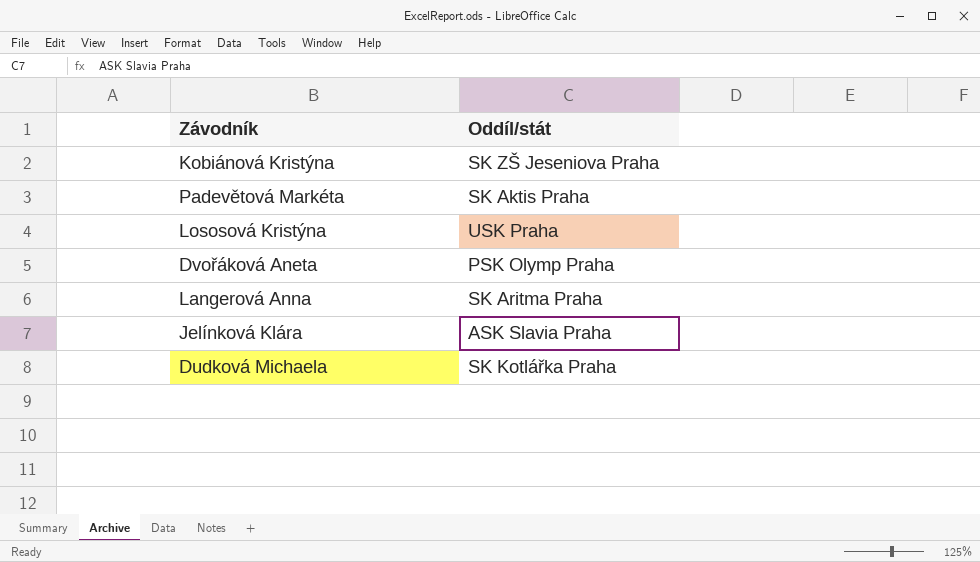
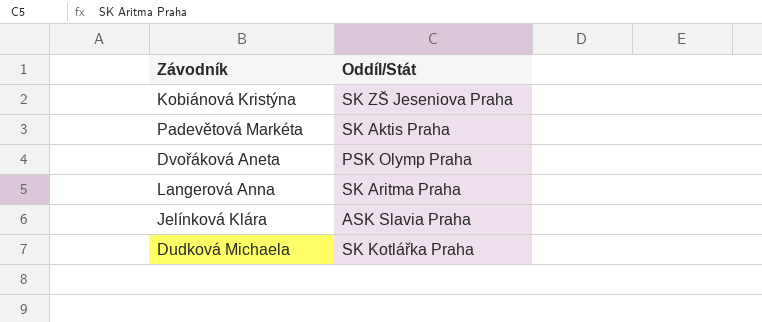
column name: Oddíl/stát -> Oddíl/Stát
row Lososová Kristýna: USK Praha -> none

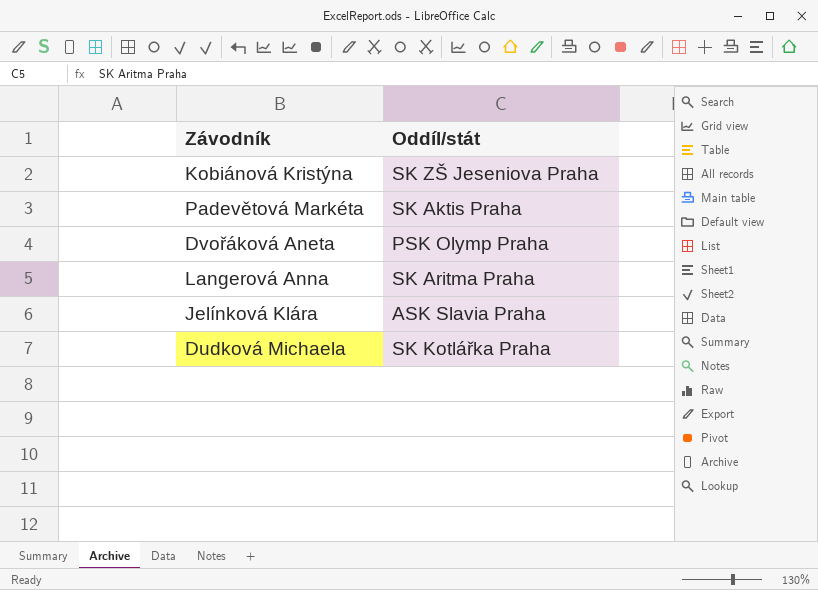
column name: Oddíl/Stát -> Oddíl/stát

